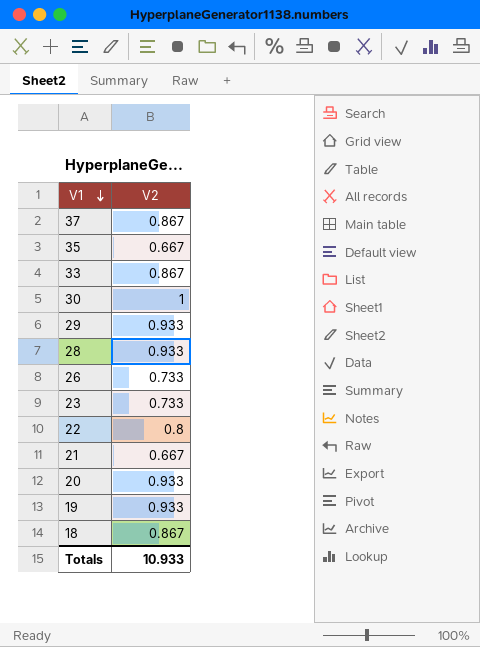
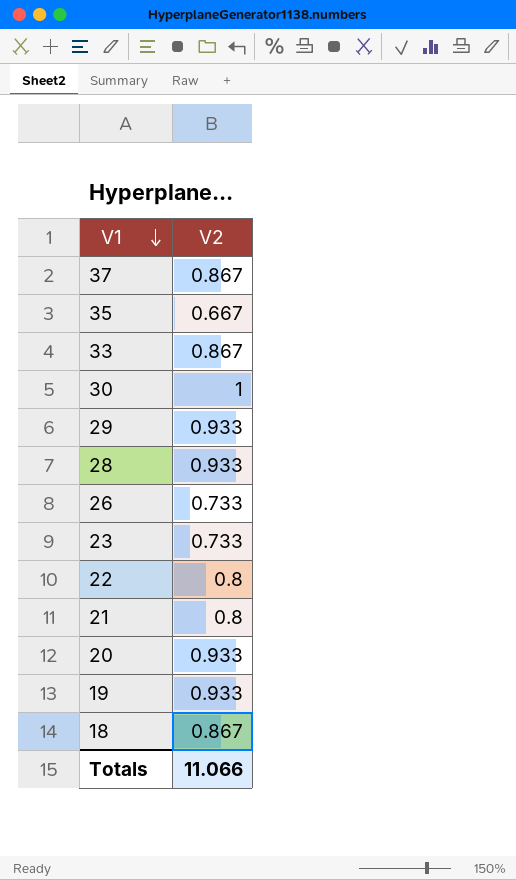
21 | V2: 0.667 -> 0.8
Totals | V2: 10.933 -> 11.066

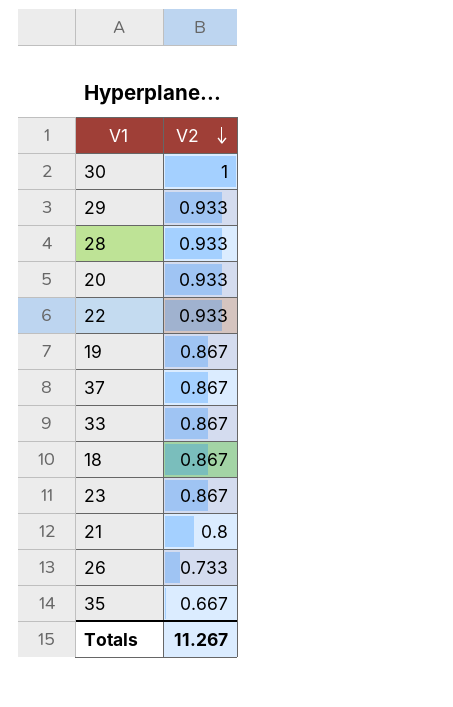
row order: V1 descending -> V2 descending
22 | V2: 0.8 -> 0.933
19 | V2: 0.933 -> 0.867
23 | V2: 0.733 -> 0.867
Totals | V2: 11.066 -> 11.267

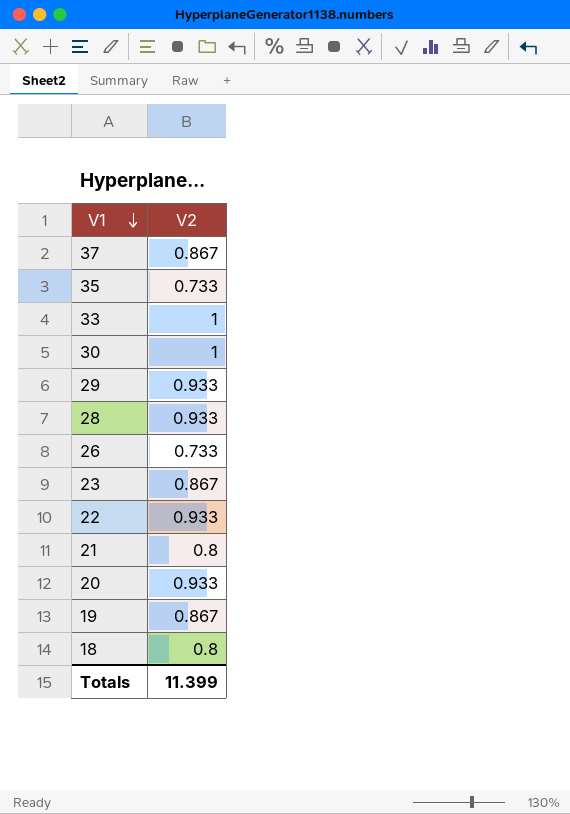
row order: V2 descending -> V1 descending
35 | V2: 0.667 -> 0.733
33 | V2: 0.867 -> 1
18 | V2: 0.867 -> 0.8
Totals | V2: 11.267 -> 11.399

